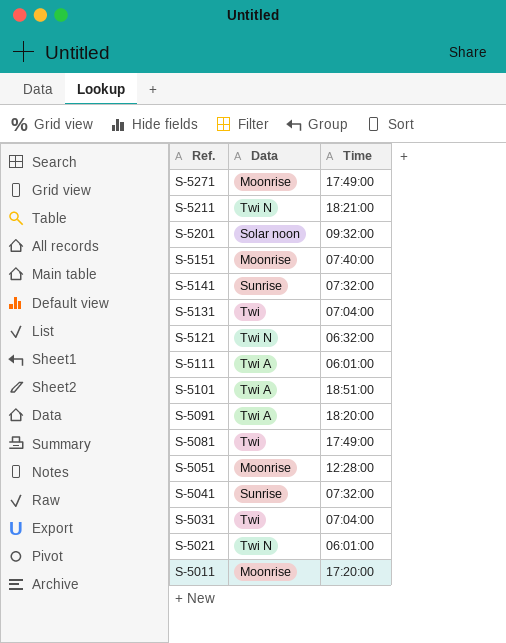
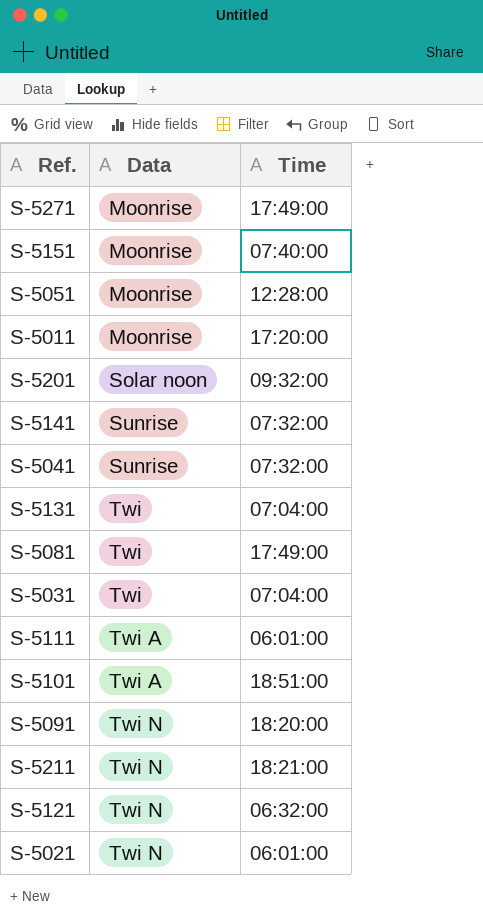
row order: Ref. descending -> Data ascending
S-5091 | Data: Twi A -> Twi N

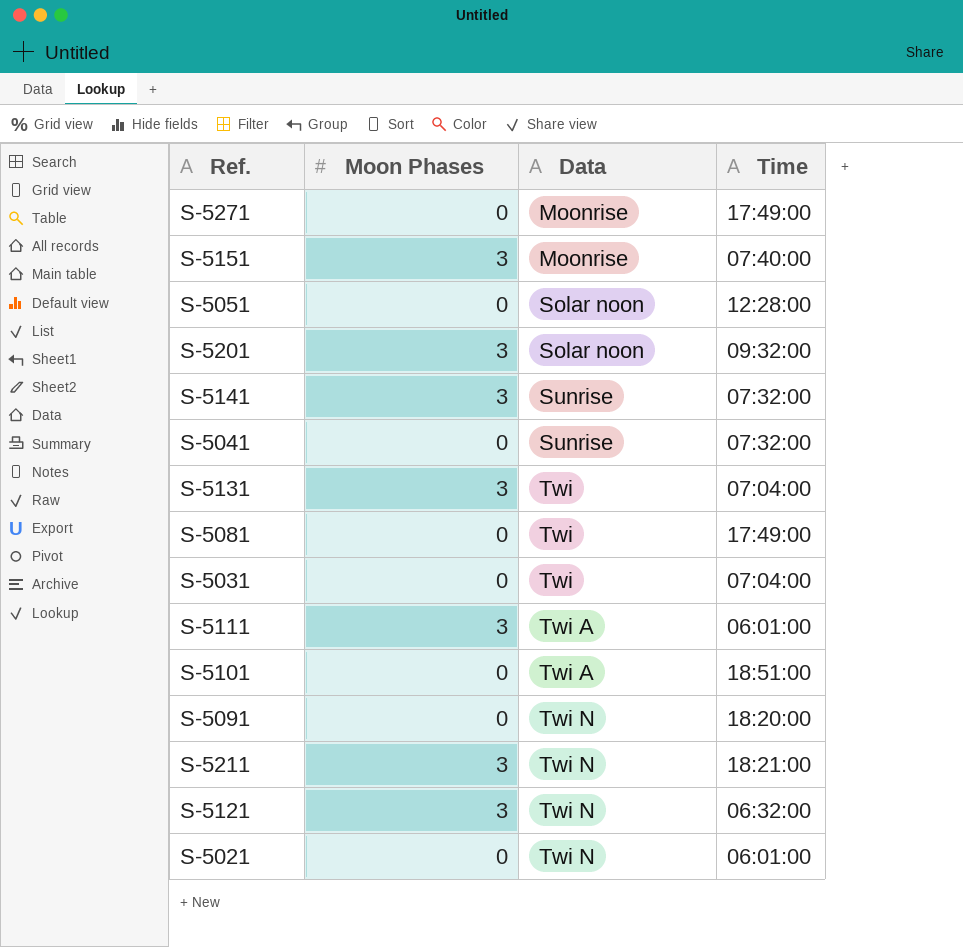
column Moon Phases | position: none -> 2
row S-5011: Moonrise | 17:20:00 -> none
S-5051 | Data: Moonrise -> Solar noon

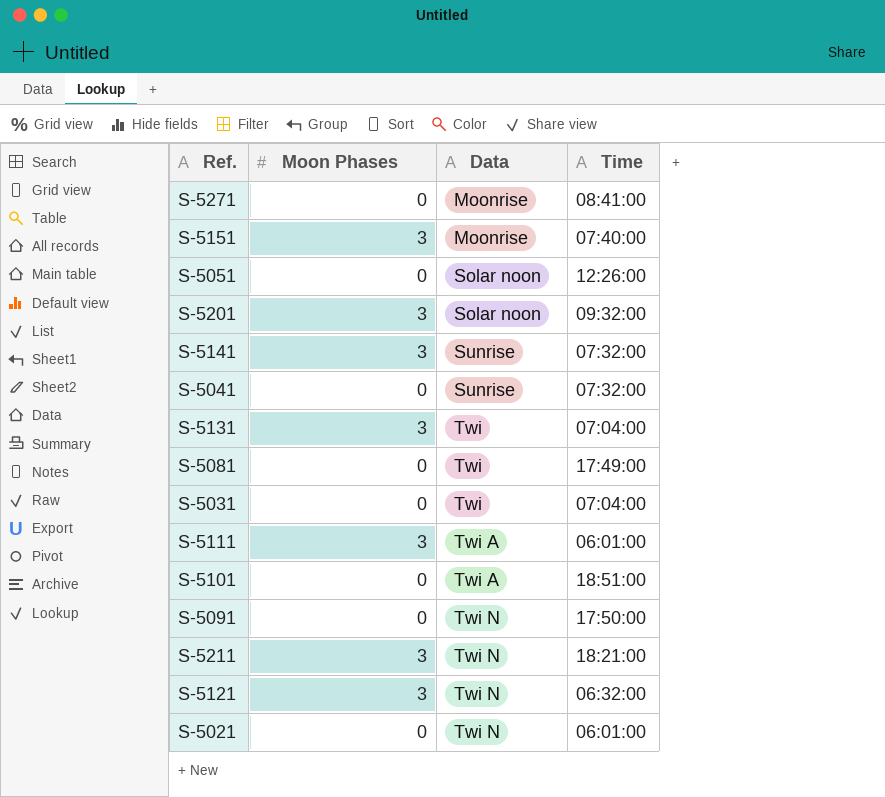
S-5271 | Time: 17:49:00 -> 08:41:00
S-5051 | Time: 12:28:00 -> 12:26:00
S-5091 | Time: 18:20:00 -> 17:50:00

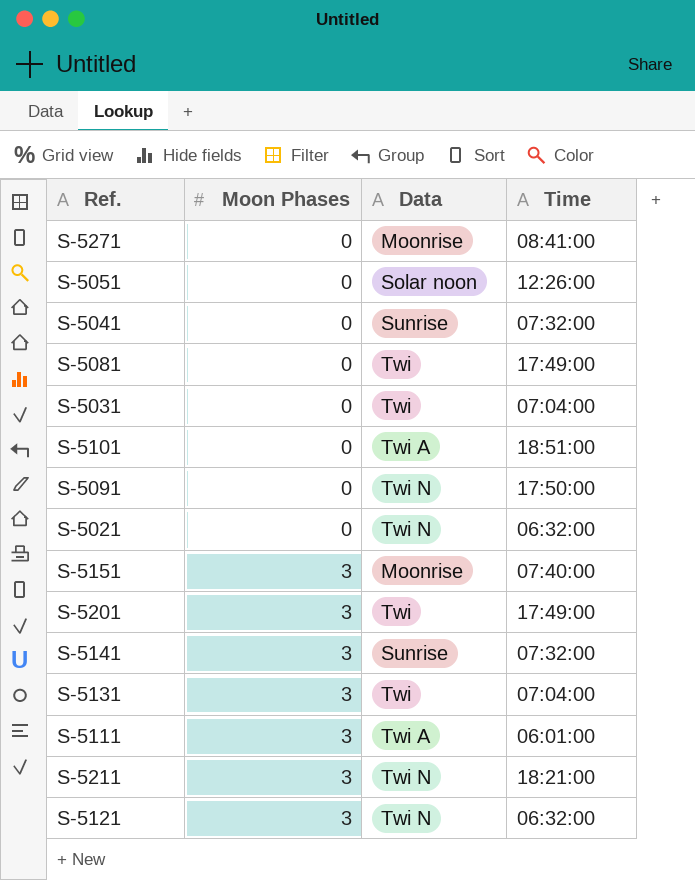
row order: Data ascending -> Moon Phases ascending
S-5021 | Time: 06:01:00 -> 06:32:00
S-5201 | Data: Solar noon -> Twi
S-5201 | Time: 09:32:00 -> 17:49:00

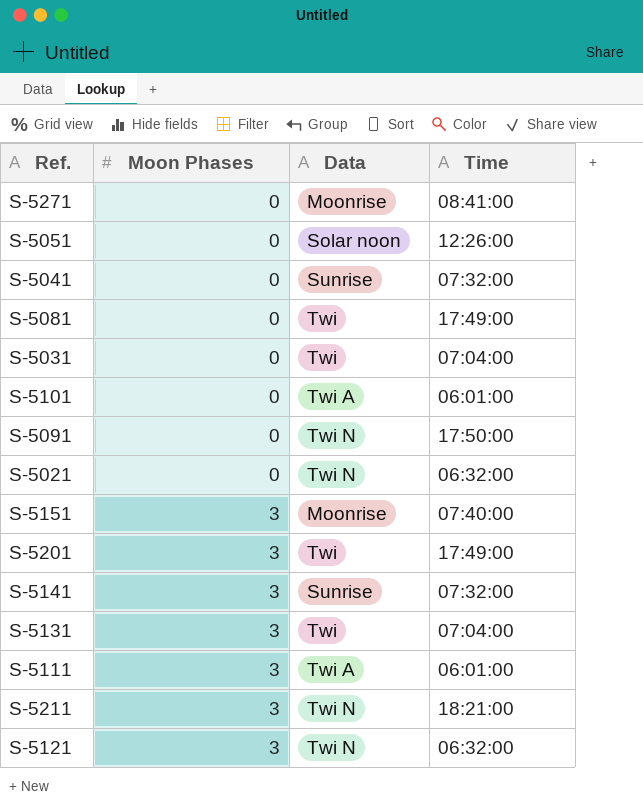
S-5101 | Time: 18:51:00 -> 06:01:00

